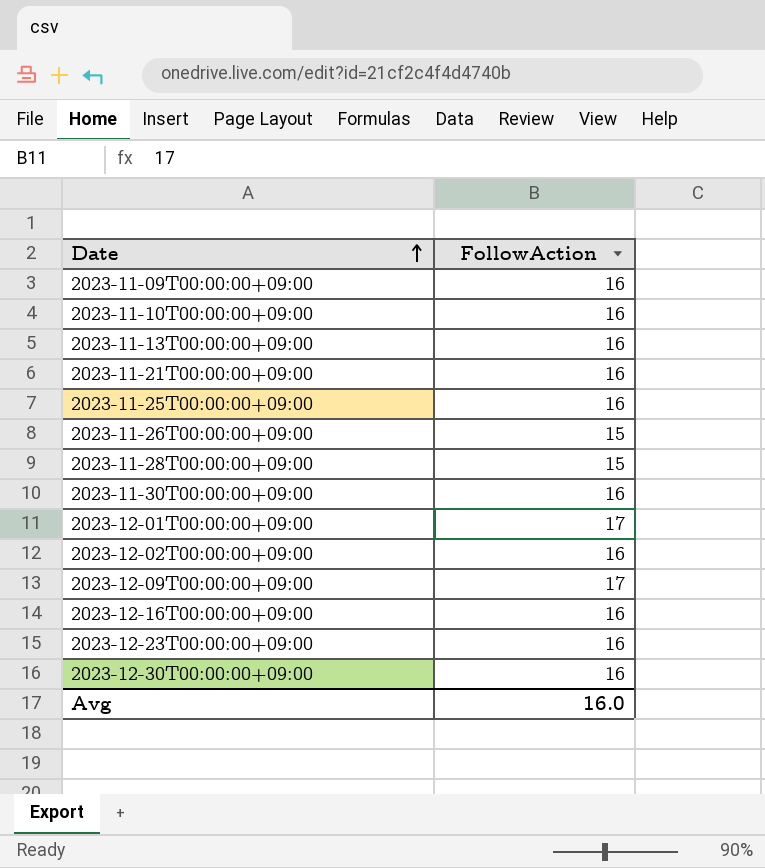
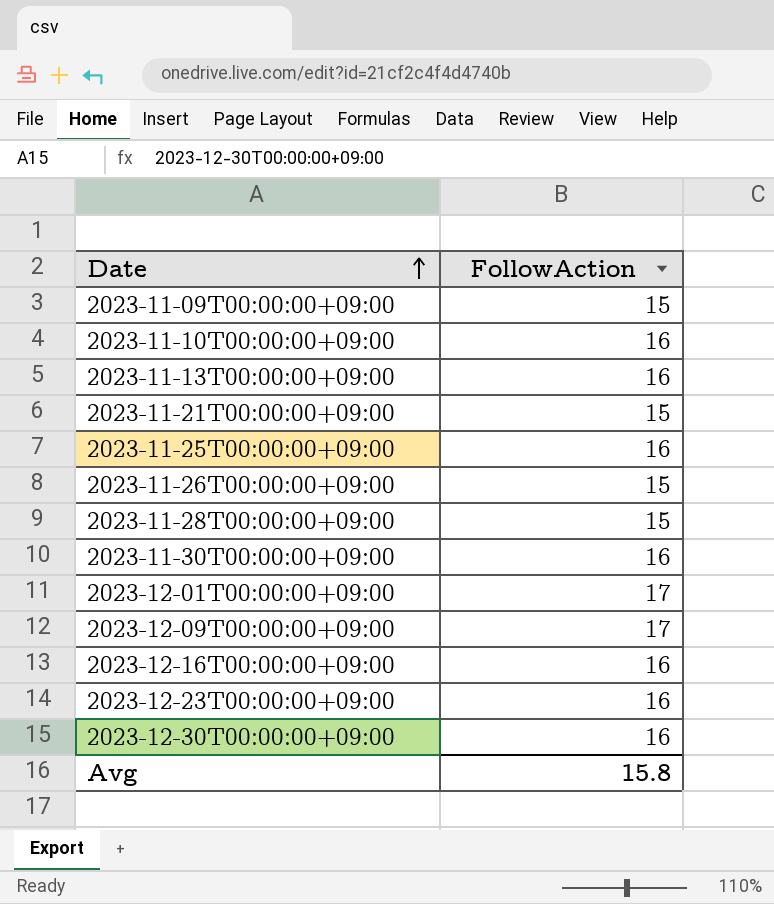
row 2023-12-02T00:00:00+09:00: 16 -> none
2023-11-09T00:00:00+09:00 | FollowAction: 16 -> 15
2023-11-21T00:00:00+09:00 | FollowAction: 16 -> 15
Avg | FollowAction: 16.0 -> 15.8

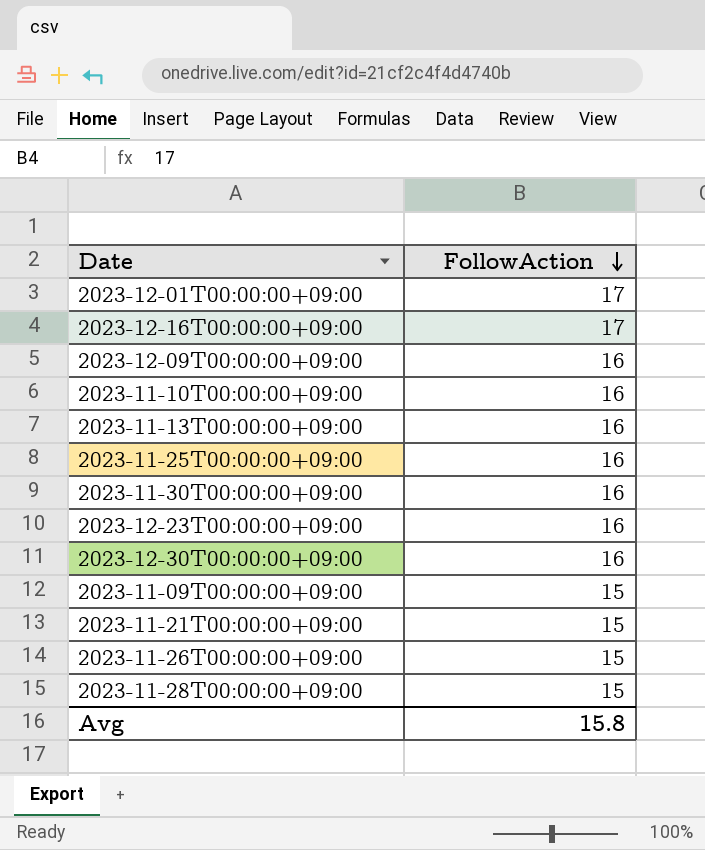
row order: Date ascending -> FollowAction descending
2023-12-16T00:00:00+09:00 | FollowAction: 16 -> 17
2023-12-09T00:00:00+09:00 | FollowAction: 17 -> 16

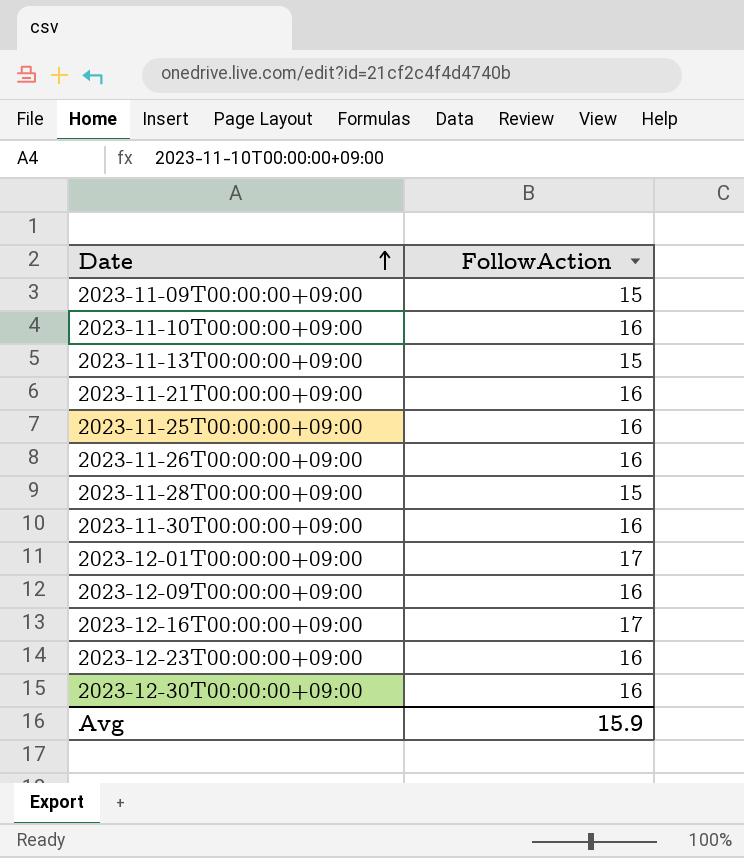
row order: FollowAction descending -> Date ascending
2023-11-13T00:00:00+09:00 | FollowAction: 16 -> 15
2023-11-21T00:00:00+09:00 | FollowAction: 15 -> 16
2023-11-26T00:00:00+09:00 | FollowAction: 15 -> 16
Avg | FollowAction: 15.8 -> 15.9

